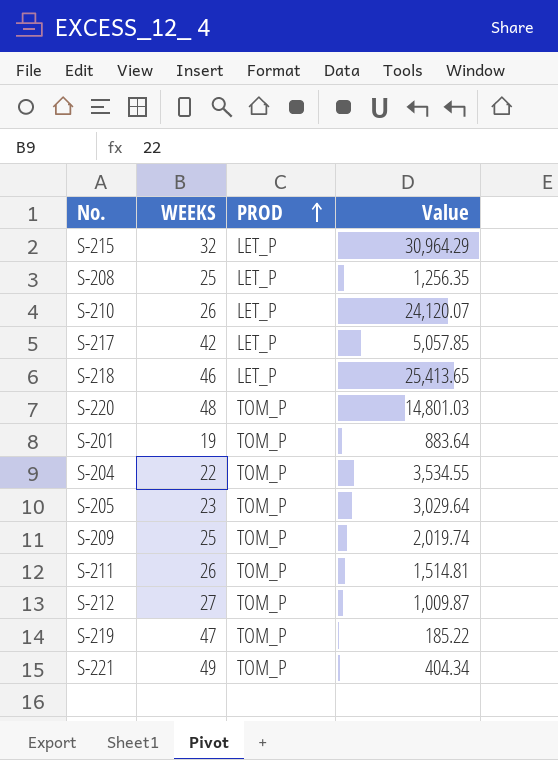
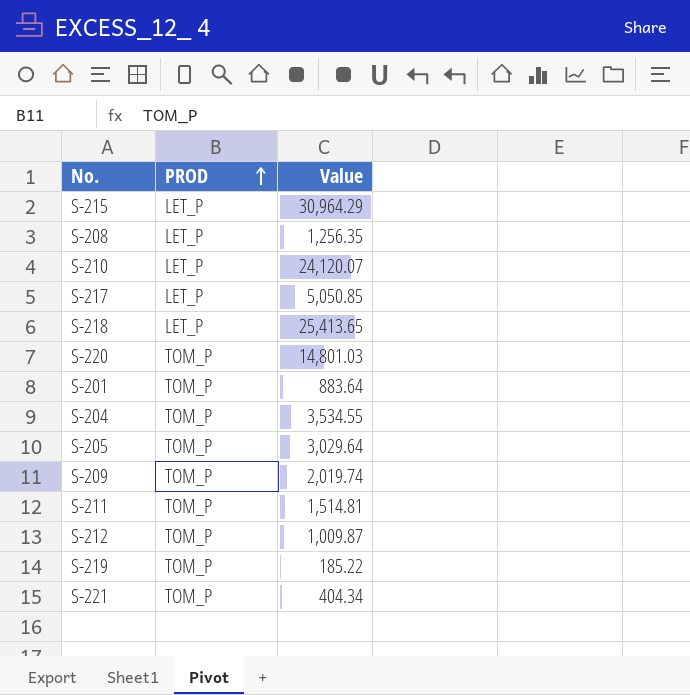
column WEEKS | position: 2 -> none
S-217 | Value: 5,057.85 -> 5,050.85

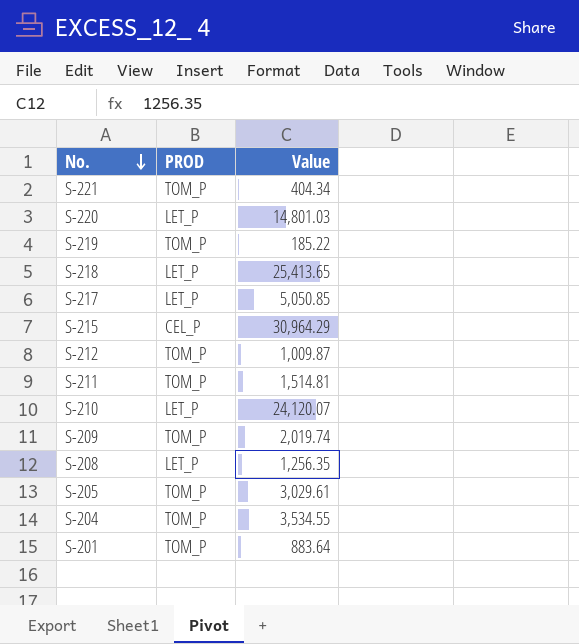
row order: PROD ascending -> No. descending
S-220 | PROD: TOM_P -> LET_P
S-215 | PROD: LET_P -> CEL_P
S-205 | Value: 3,029.64 -> 3,029.61

